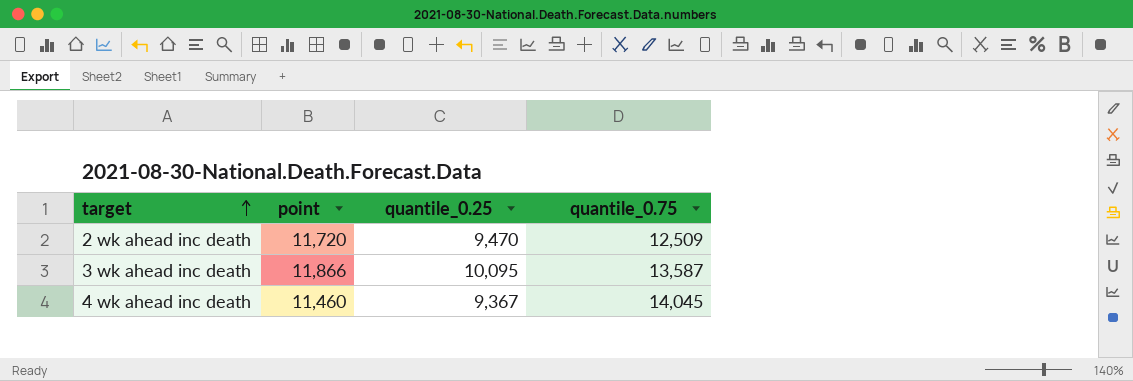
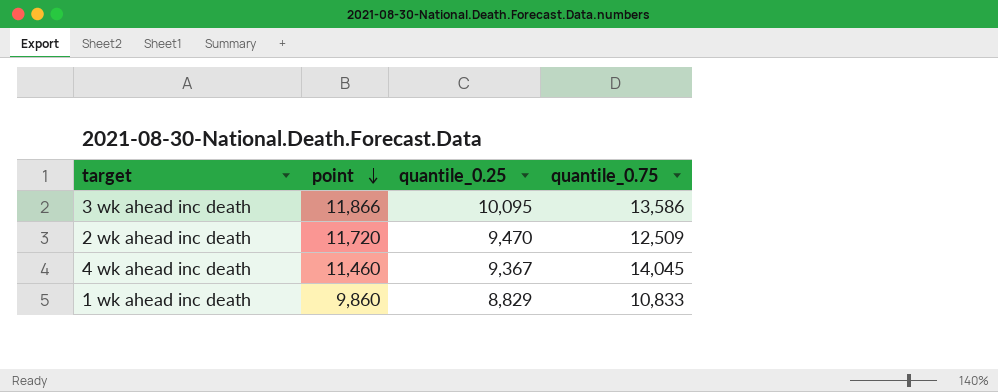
row order: target ascending -> point descending
3 wk ahead inc death | quantile_0.75: 13,587 -> 13,586
row 1 wk ahead inc death: none -> 9,860 | 8,829 | 10,833

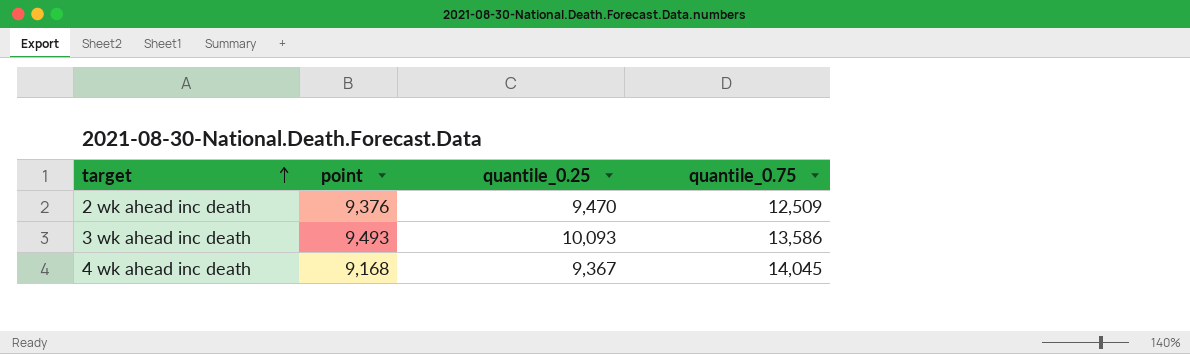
row order: point descending -> target ascending
row 1 wk ahead inc death: 9,860 | 8,829 | 10,833 -> none
2 wk ahead inc death | point: 11,720 -> 9,376
3 wk ahead inc death | point: 11,866 -> 9,493
3 wk ahead inc death | quantile_0.25: 10,095 -> 10,093
4 wk ahead inc death | point: 11,460 -> 9,168

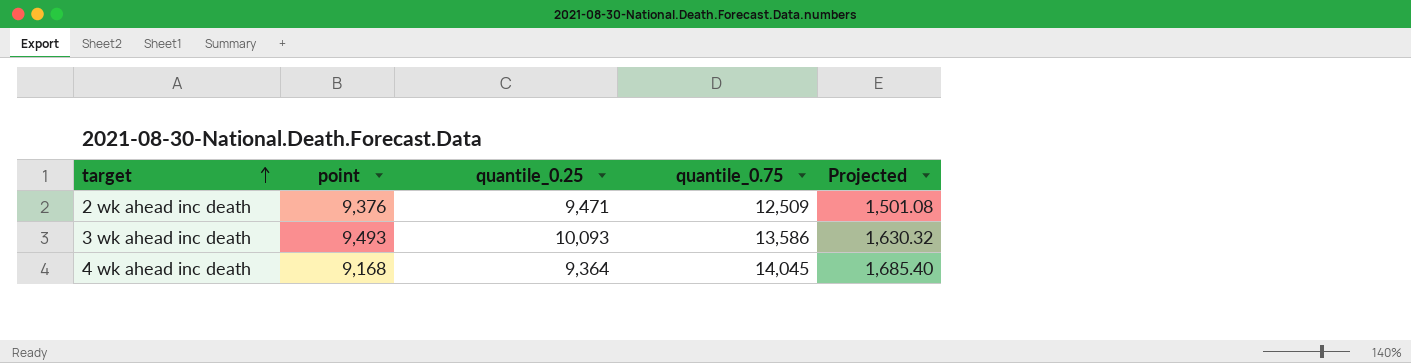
column Projected | formula: none -> [quantile_0.75] * 0.12
2 wk ahead inc death | quantile_0.25: 9,470 -> 9,471
4 wk ahead inc death | quantile_0.25: 9,367 -> 9,364

